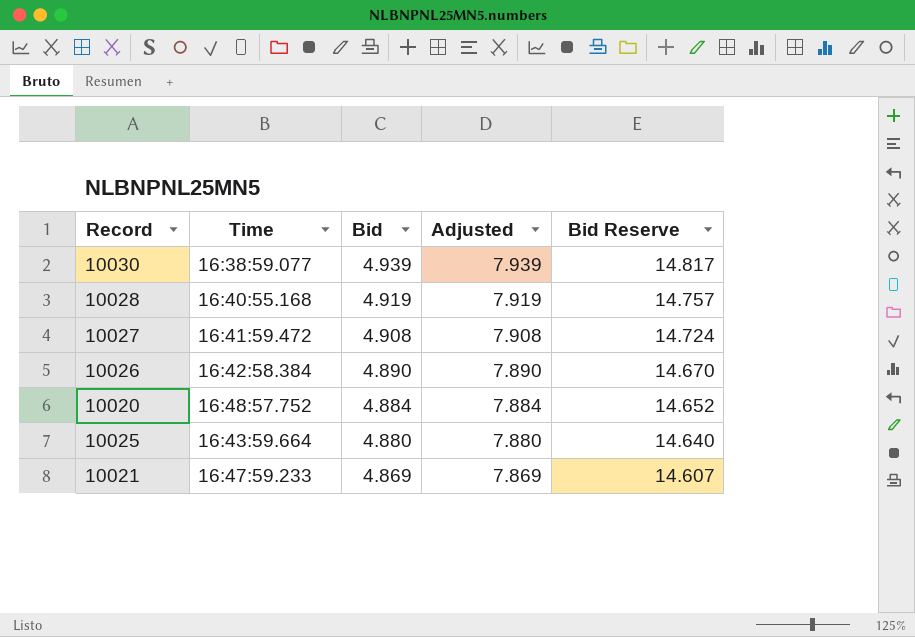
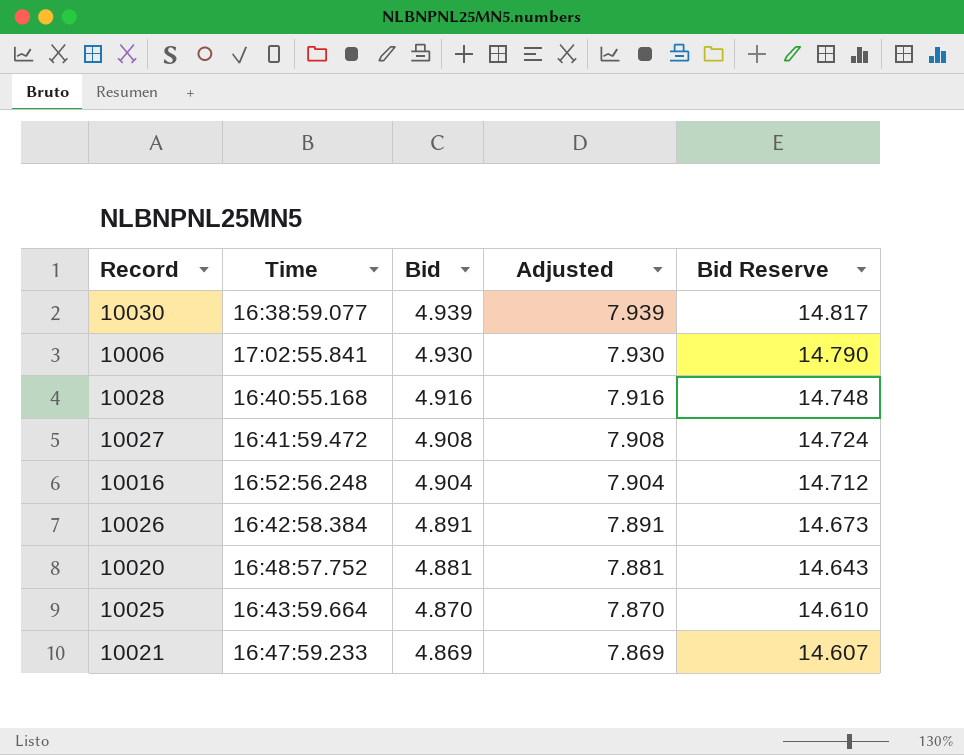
row 10006: none -> 17:02:55.841 | 4.930 | 7.930 | 14.790
10028 | Bid: 4.919 -> 4.916
10028 | Adjusted: 7.919 -> 7.916
10028 | Bid Reserve: 14.757 -> 14.748
row 10016: none -> 16:52:56.248 | 4.904 | 7.904 | 14.712
10026 | Bid: 4.890 -> 4.891
10026 | Adjusted: 7.890 -> 7.891
10026 | Bid Reserve: 14.670 -> 14.673
10020 | Bid: 4.884 -> 4.881
10020 | Adjusted: 7.884 -> 7.881
10020 | Bid Reserve: 14.652 -> 14.643
10025 | Bid: 4.880 -> 4.870
10025 | Adjusted: 7.880 -> 7.870
10025 | Bid Reserve: 14.640 -> 14.610

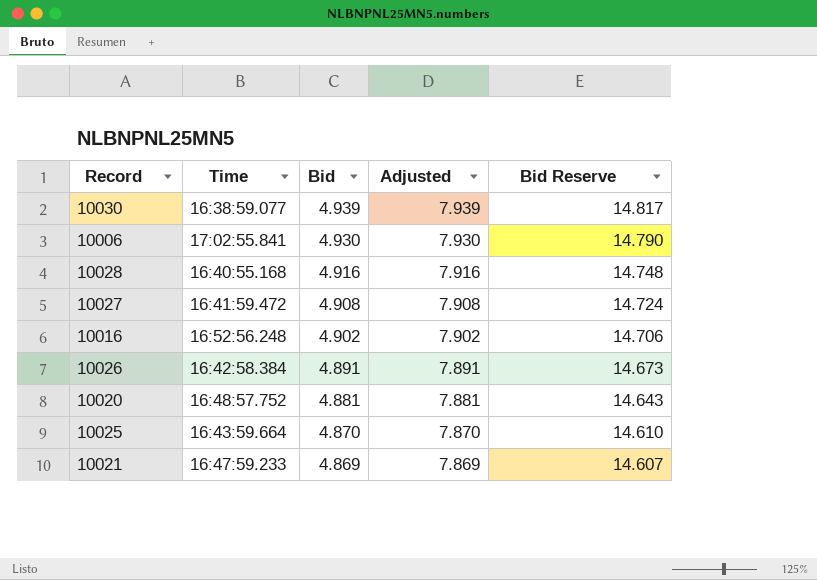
10016 | Bid: 4.904 -> 4.902
10016 | Adjusted: 7.904 -> 7.902
10016 | Bid Reserve: 14.712 -> 14.706

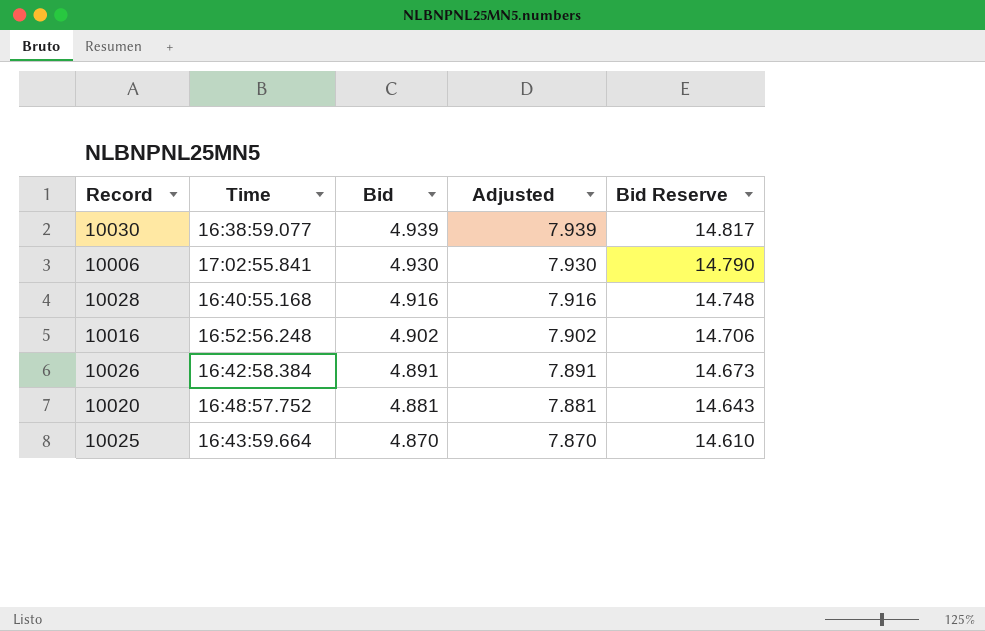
row 10027: 16:41:59.472 | 4.908 | 7.908 | 14.724 -> none
row 10021: 16:47:59.233 | 4.869 | 7.869 | 14.607 -> none

